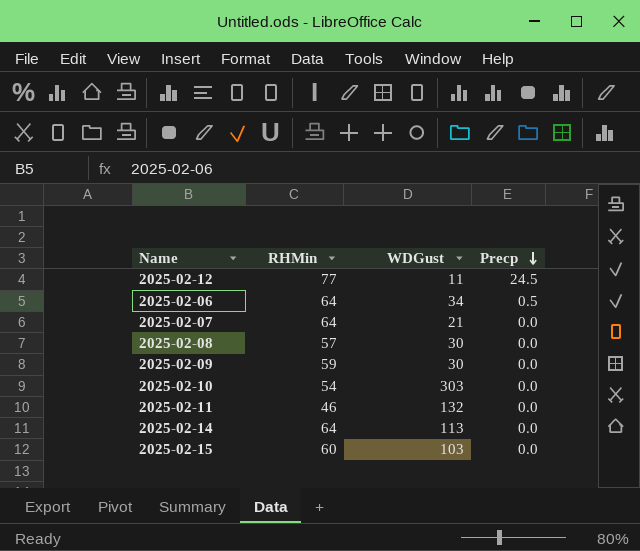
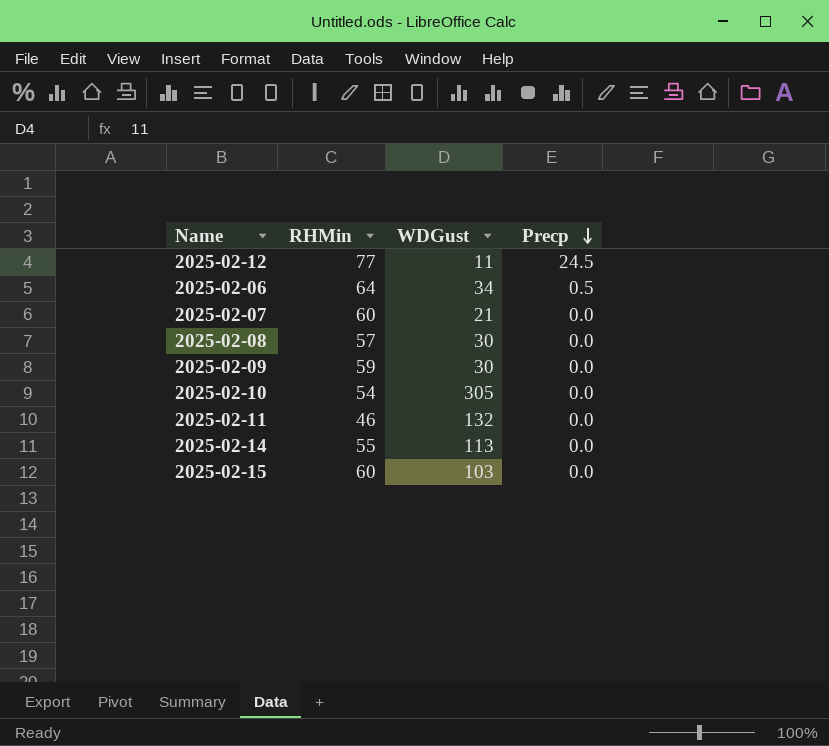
2025-02-07 | RHMin: 64 -> 60
2025-02-10 | WDGust: 303 -> 305
2025-02-14 | RHMin: 64 -> 55

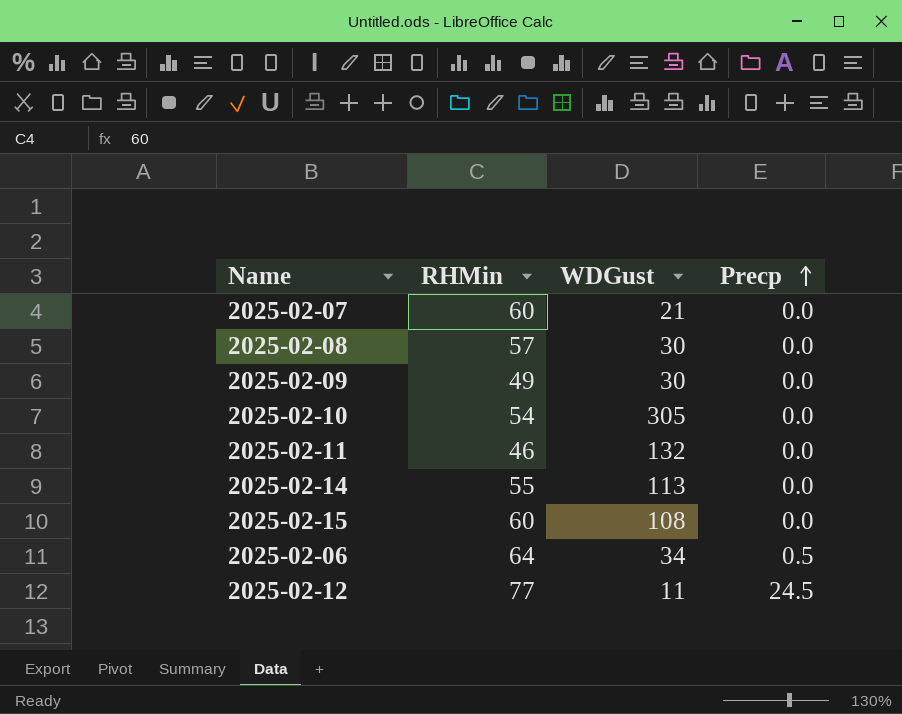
row order: Precp descending -> Precp ascending
2025-02-09 | RHMin: 59 -> 49
2025-02-15 | WDGust: 103 -> 108

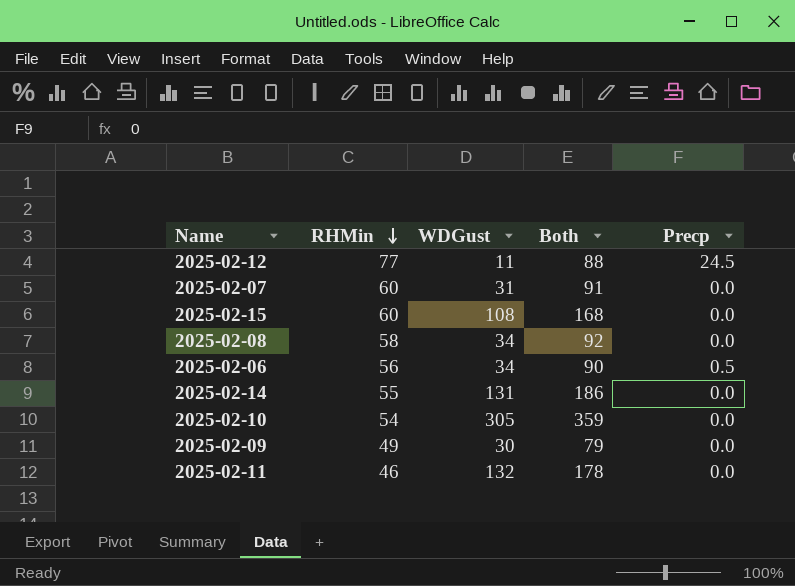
row order: Precp ascending -> RHMin descending
column Both | formula: none -> [RHMin] + [WDGust]
2025-02-07 | WDGust: 21 -> 31
2025-02-08 | RHMin: 57 -> 58
2025-02-08 | WDGust: 30 -> 34
2025-02-06 | RHMin: 64 -> 56
2025-02-14 | WDGust: 113 -> 131

